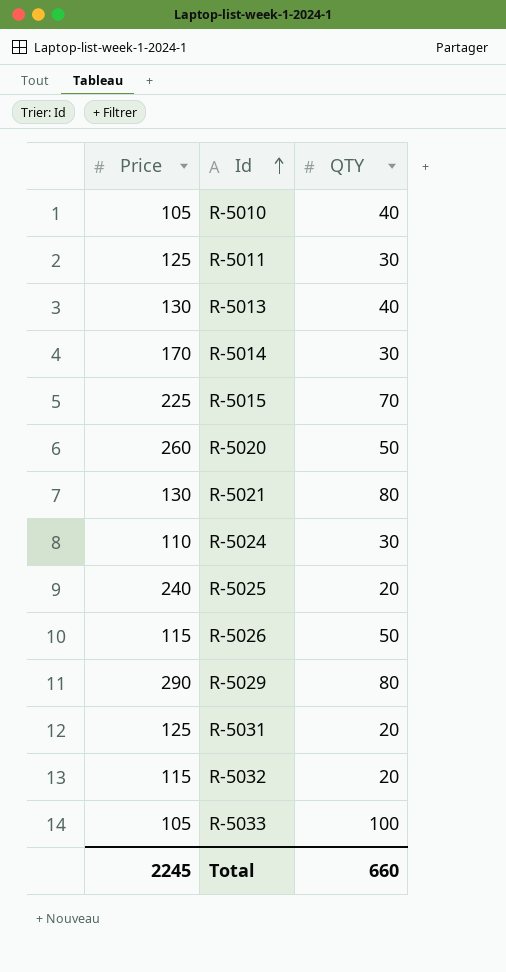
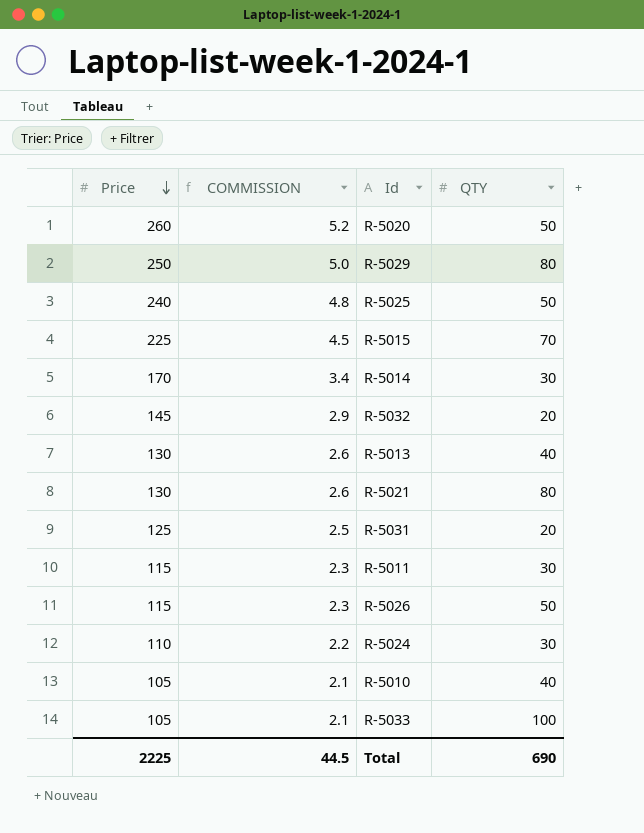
row order: Id ascending -> Price descending
column COMMISSION | formula: none -> [Price] * 0.02
R-5029 | Price: 290 -> 250
R-5025 | QTY: 20 -> 50
R-5032 | Price: 115 -> 145
R-5011 | Price: 125 -> 115
Total | Price: 2245 -> 2225
Total | QTY: 660 -> 690

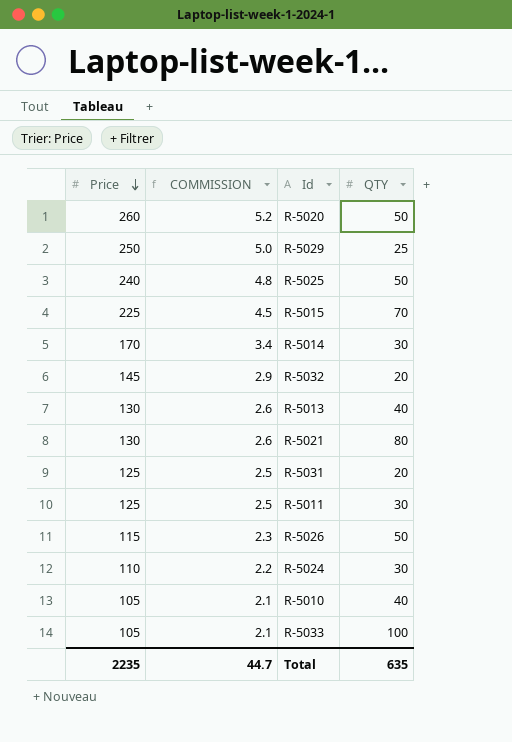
R-5029 | QTY: 80 -> 25
R-5011 | Price: 115 -> 125
R-5011 | COMMISSION: 2.3 -> 2.5
Total | Price: 2225 -> 2235
Total | COMMISSION: 44.5 -> 44.7
Total | QTY: 690 -> 635

